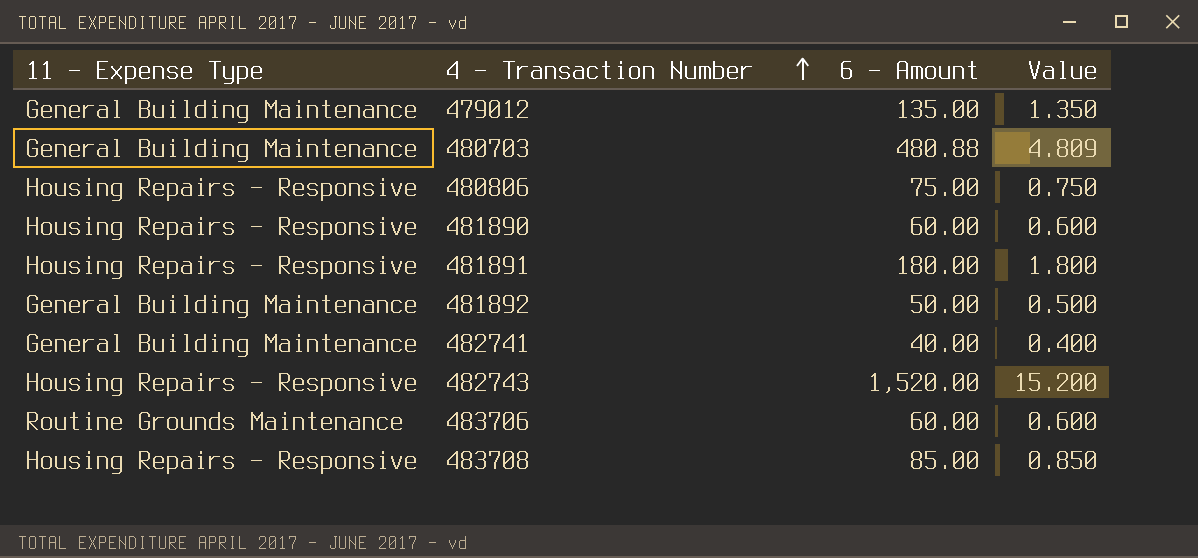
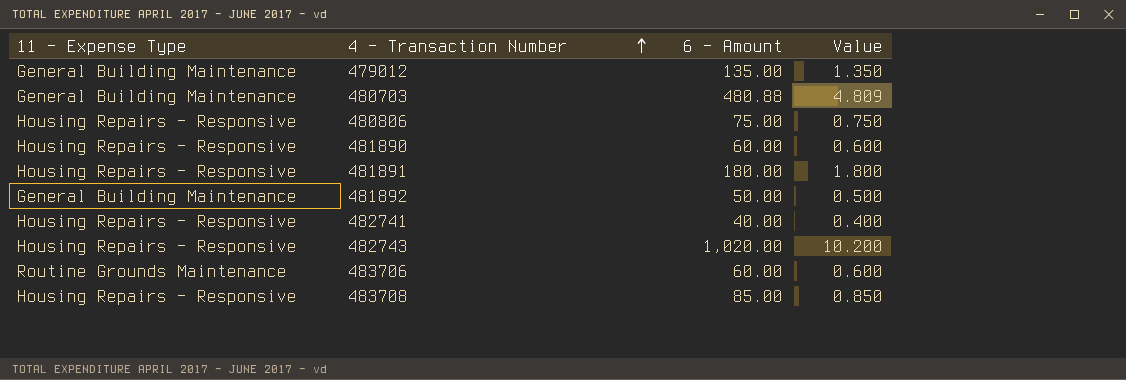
482741 | 11 - Expense Type: General Building Maintenance -> Housing Repairs - Responsive
482743 | 6 - Amount: 1,520.00 -> 1,020.00
482743 | Value: 15.200 -> 10.200

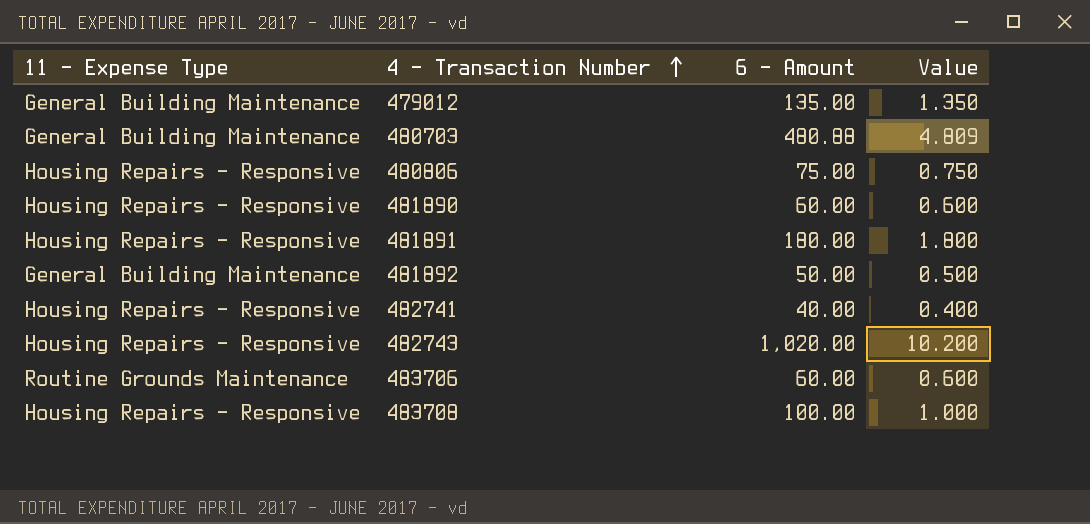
483708 | 6 - Amount: 85.00 -> 100.00
483708 | Value: 0.850 -> 1.000

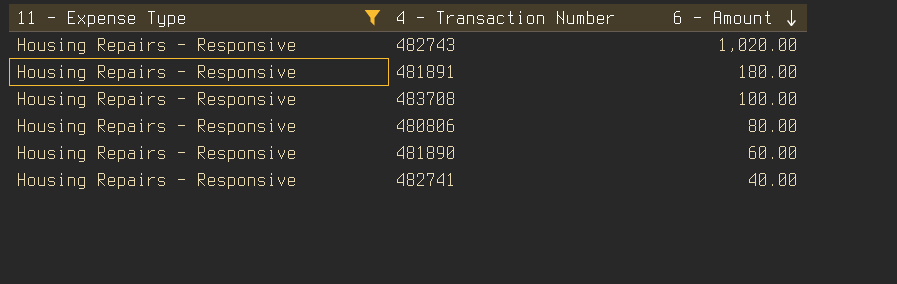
filter: none -> 11 - Expense Type = Housing Repairs - Responsive
row order: 4 - Transaction Number ascending -> 6 - Amount descending
column Value | formula: [6 - Amount] * 0.01 -> none
480806 | 6 - Amount: 75.00 -> 80.00

